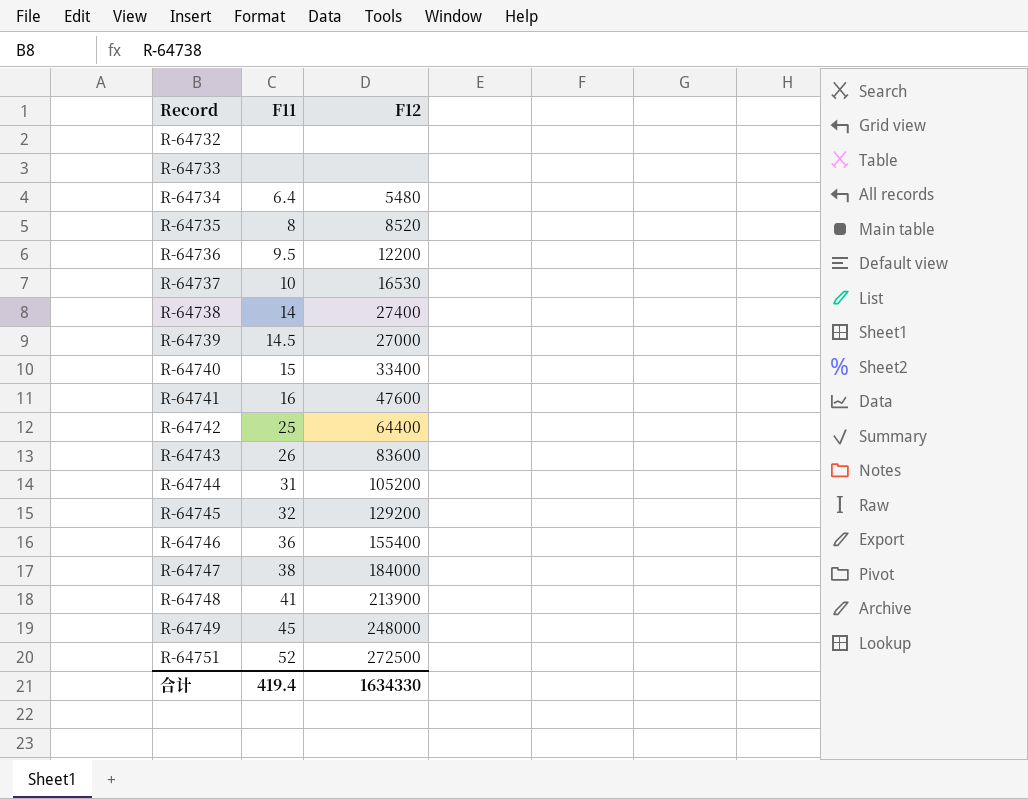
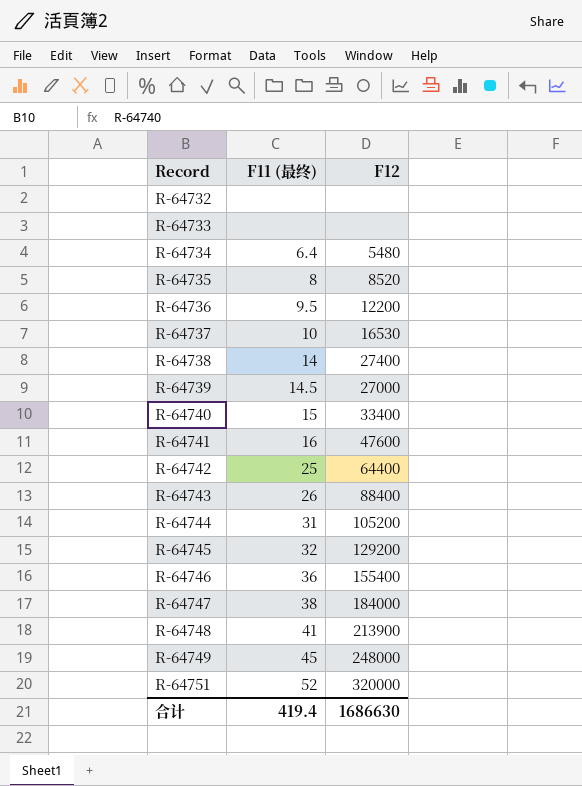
column name: F11 -> F11 (最终)
R-64743 | F12: 83600 -> 88400
R-64751 | F12: 272500 -> 320000
合计 | F12: 1634330 -> 1686630

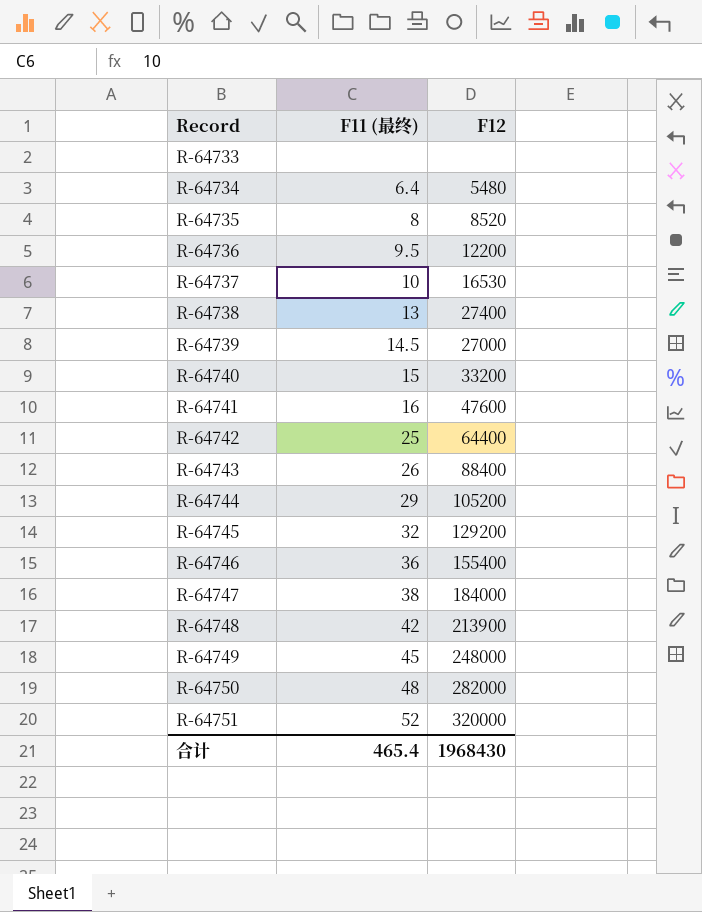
row R-64732: none | none -> none
R-64738 | F11 (最终): 14 -> 13
R-64740 | F12: 33400 -> 33200
R-64744 | F11 (最终): 31 -> 29
R-64748 | F11 (最终): 41 -> 42
row R-64750: none -> 48 | 282000
合计 | F11 (最终): 419.4 -> 465.4
合计 | F12: 1686630 -> 1968430

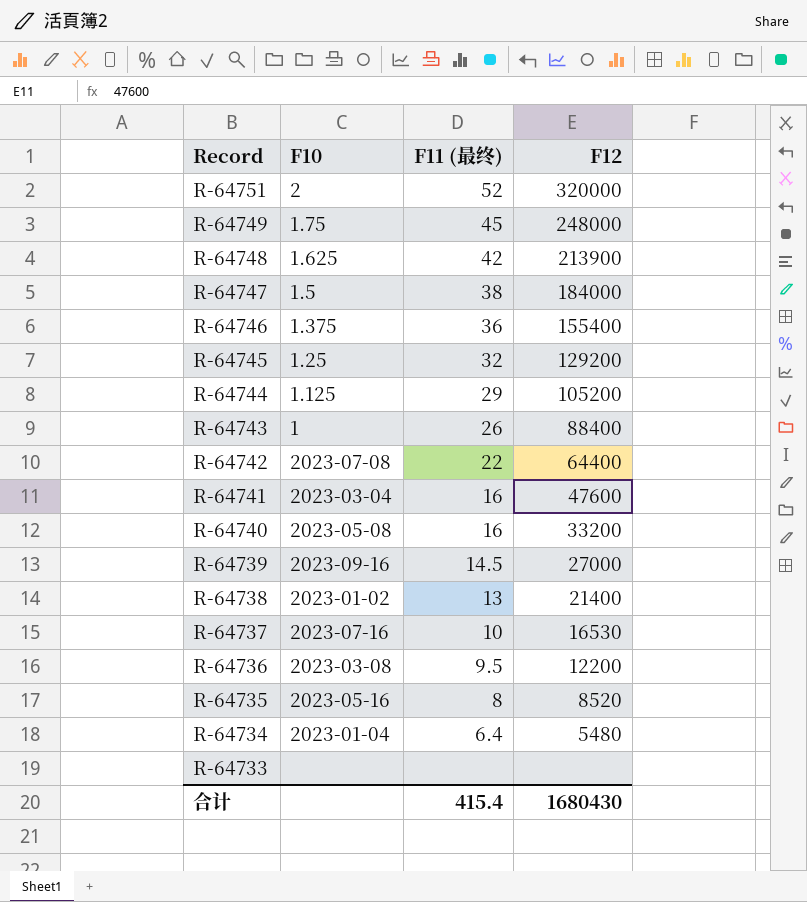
row order: Record ascending -> Record descending
column F10 | position: none -> 2
row R-64750: 48 | 282000 -> none
R-64742 | F11 (最终): 25 -> 22
R-64740 | F11 (最终): 15 -> 16
R-64738 | F12: 27400 -> 21400
合计 | F11 (最终): 465.4 -> 415.4
合计 | F12: 1968430 -> 1680430

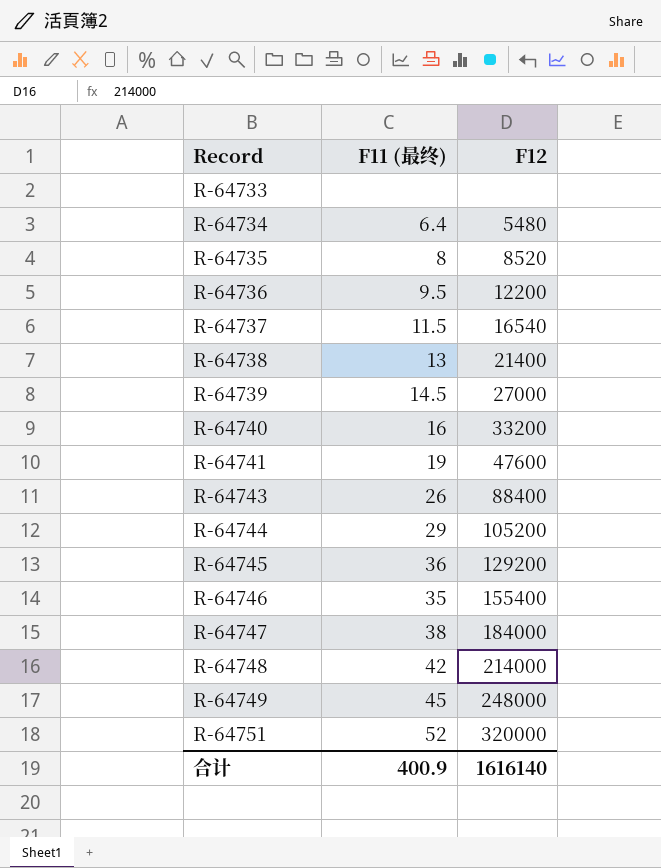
row order: Record descending -> Record ascending
column F10 | position: 2 -> none
row R-64742: 2023-07-08 | 22 | 64400 -> none
R-64737 | F11 (最终): 10 -> 11.5
R-64737 | F12: 16530 -> 16540
R-64741 | F11 (最终): 16 -> 19
R-64745 | F11 (最终): 32 -> 36
R-64746 | F11 (最终): 36 -> 35
R-64748 | F12: 213900 -> 214000
合计 | F11 (最终): 415.4 -> 400.9
合计 | F12: 1680430 -> 1616140

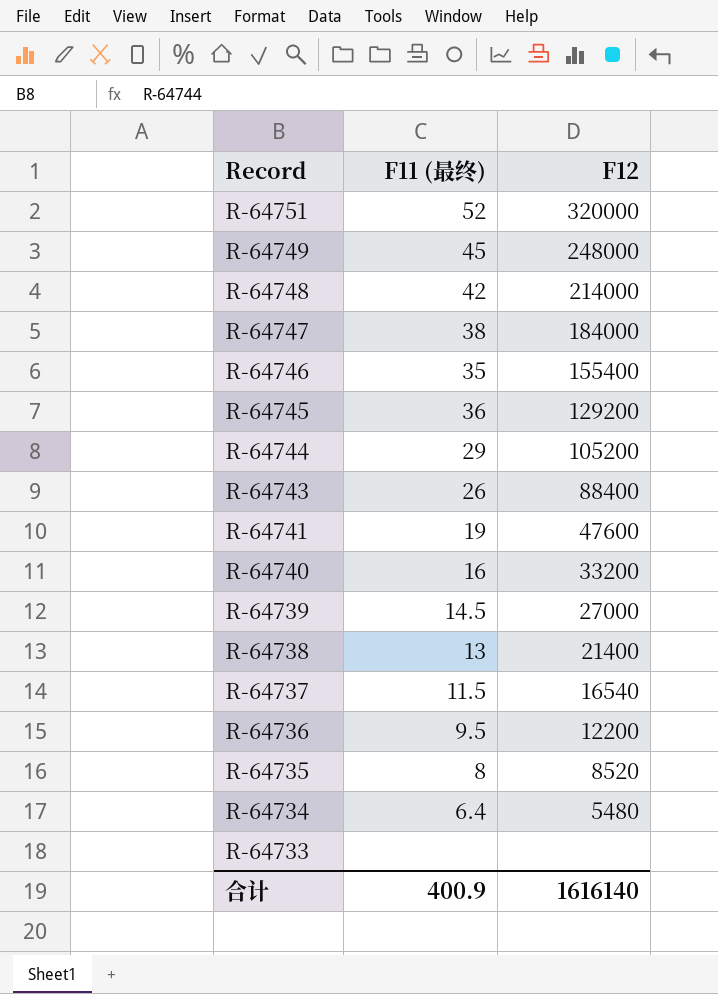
row order: Record ascending -> Record descending

